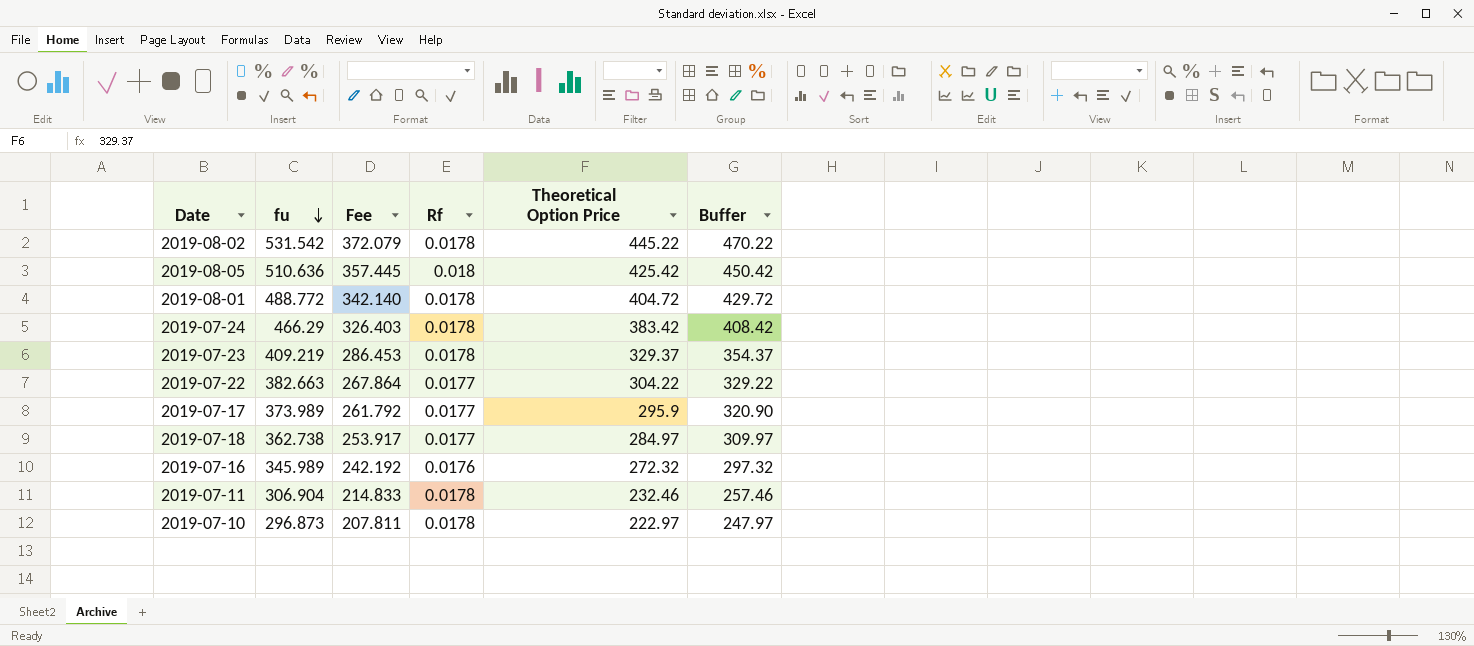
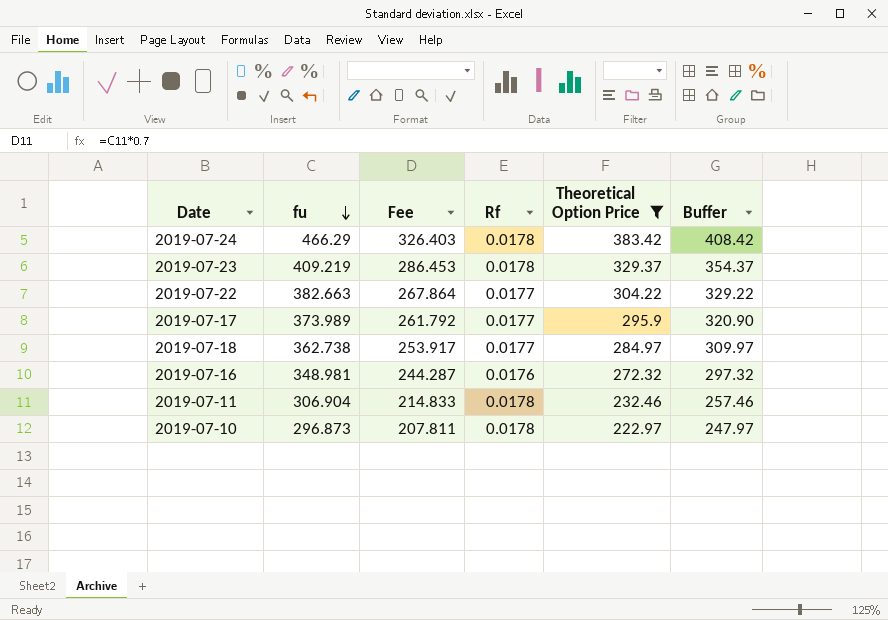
filter: none -> Theoretical Option Price <= 383.42
2019-07-16 | fu: 345.989 -> 348.981
2019-07-16 | Fee: 242.192 -> 244.287

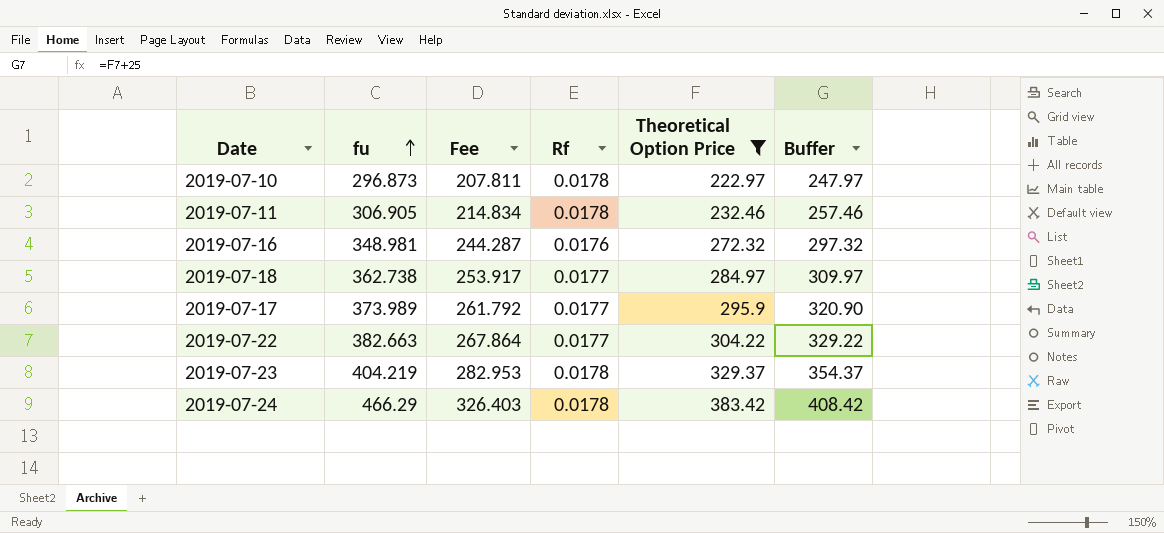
row order: fu descending -> fu ascending
2019-07-11 | fu: 306.904 -> 306.905
2019-07-11 | Fee: 214.833 -> 214.834
2019-07-23 | fu: 409.219 -> 404.219
2019-07-23 | Fee: 286.453 -> 282.953

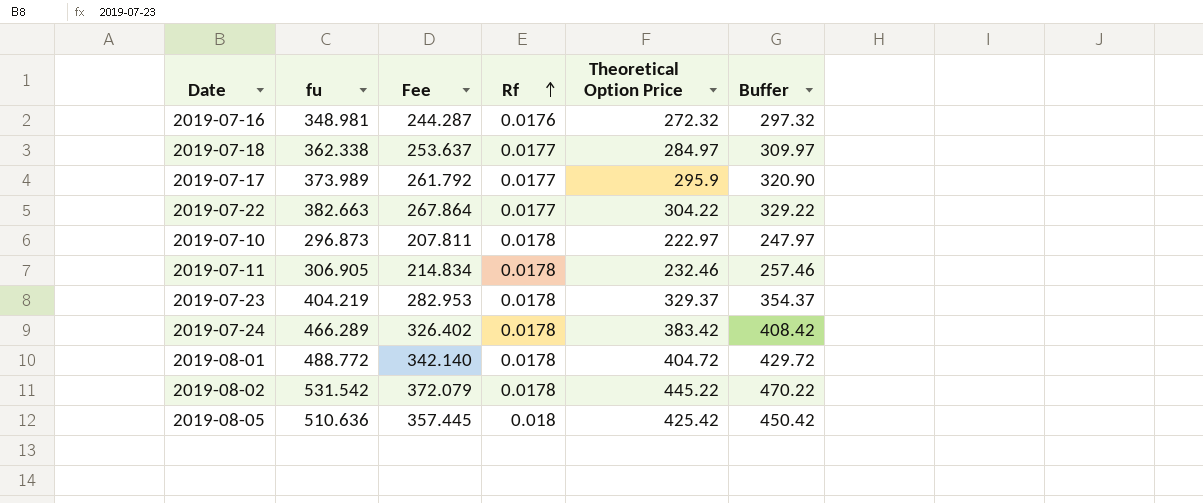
filter: Theoretical Option Price <= 383.42 -> none
row order: fu ascending -> Rf ascending
2019-07-18 | fu: 362.738 -> 362.338
2019-07-18 | Fee: 253.917 -> 253.637
2019-07-24 | fu: 466.29 -> 466.289
2019-07-24 | Fee: 326.403 -> 326.402

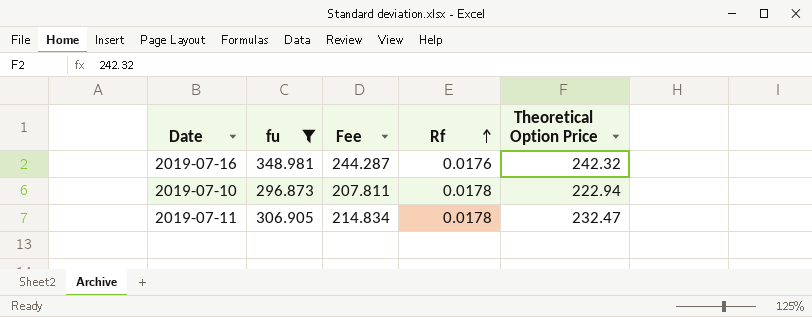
filter: none -> fu <= 348.981
column Buffer | formula: [Theoretical Option Price] + 25 -> none
2019-07-16 | Theoretical Option Price: 272.32 -> 242.32
2019-07-10 | Theoretical Option Price: 222.97 -> 222.94
2019-07-11 | Theoretical Option Price: 232.46 -> 232.47

